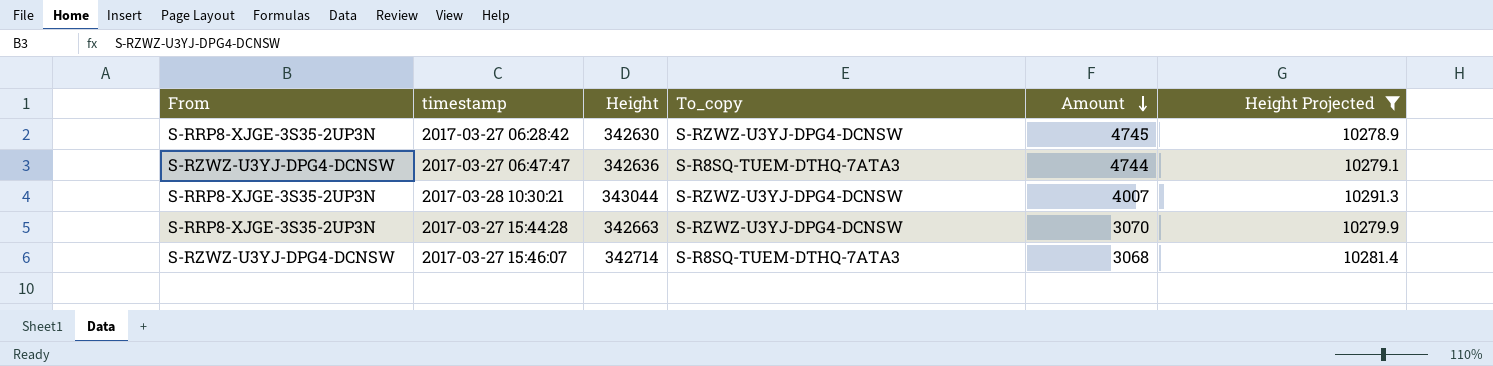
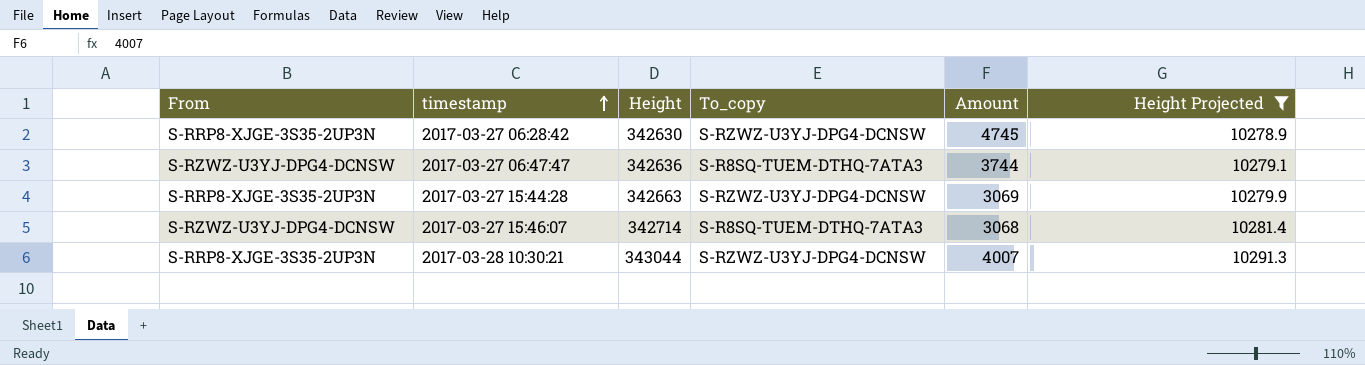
row order: Amount descending -> timestamp ascending
2017-03-27 06:47:47 | Amount: 4744 -> 3744
2017-03-27 15:44:28 | Amount: 3070 -> 3069

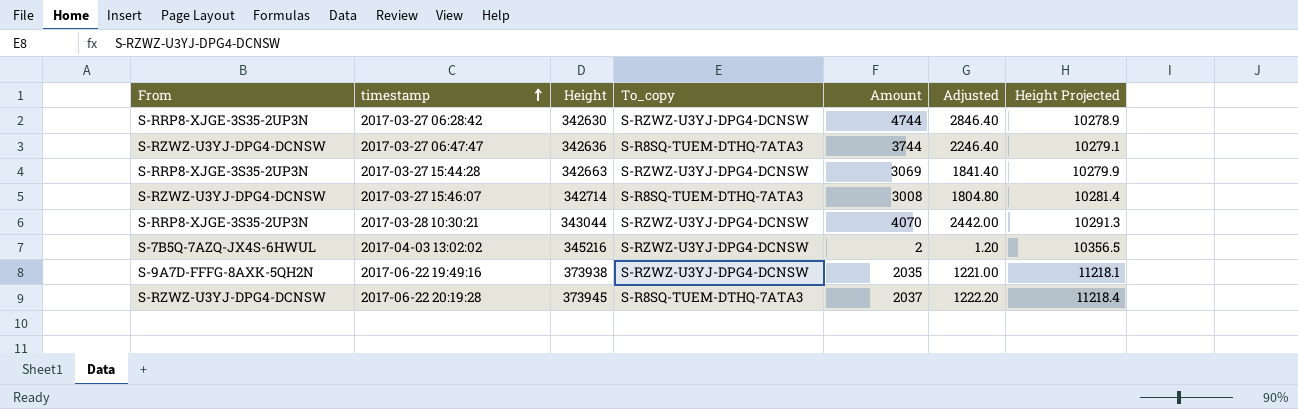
filter: Height Projected <= 10291.3 -> none
column Adjusted | formula: none -> [Amount] * 0.6
2017-03-27 06:28:42 | Amount: 4745 -> 4744
2017-03-27 15:46:07 | Amount: 3068 -> 3008
2017-03-28 10:30:21 | Amount: 4007 -> 4070

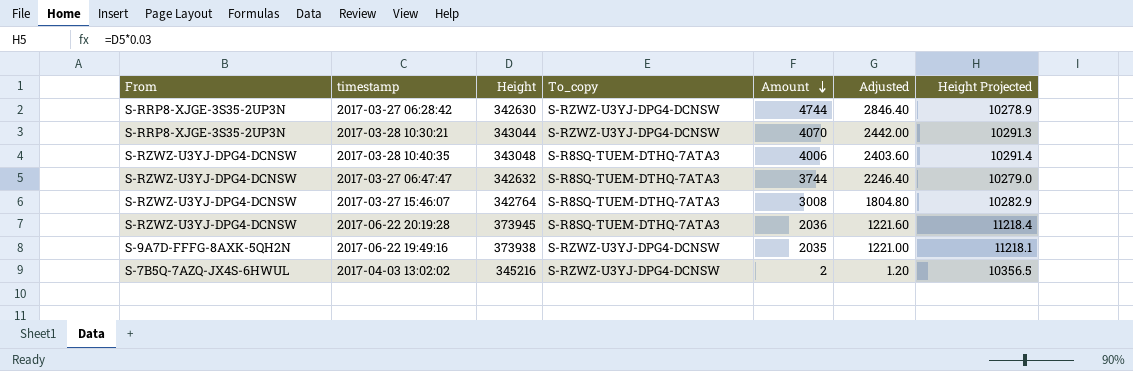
row order: timestamp ascending -> Amount descending
row 2017-03-27 15:44:28: S-RRP8-XJGE-3S35-2UP3N | 342663 | S-RZWZ-U3YJ-DPG4-DCNSW | 3069 | 1841.40 | 10279.9 -> none
row 2017-03-28 10:40:35: none -> S-RZWZ-U3YJ-DPG4-DCNSW | 343048 | S-R8SQ-TUEM-DTHQ-7ATA3 | 4006 | 2403.60 | 10291.4
2017-03-27 06:47:47 | Height: 342636 -> 342632
2017-03-27 06:47:47 | Height Projected: 10279.1 -> 10279.0
2017-03-27 15:46:07 | Height: 342714 -> 342764
2017-03-27 15:46:07 | Height Projected: 10281.4 -> 10282.9
2017-06-22 20:19:28 | Amount: 2037 -> 2036
2017-06-22 20:19:28 | Adjusted: 1222.20 -> 1221.60

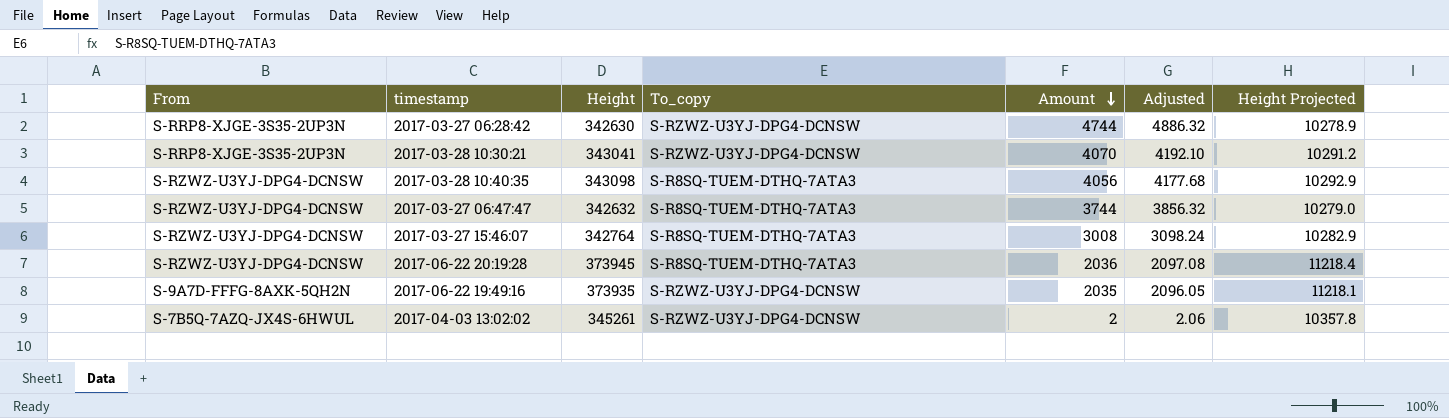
column Adjusted | formula: [Amount] * 0.6 -> [Amount] * 1.03
2017-03-28 10:30:21 | Height: 343044 -> 343041
2017-03-28 10:30:21 | Height Projected: 10291.3 -> 10291.2
2017-03-28 10:40:35 | Height: 343048 -> 343098
2017-03-28 10:40:35 | Amount: 4006 -> 4056
2017-03-28 10:40:35 | Height Projected: 10291.4 -> 10292.9
2017-06-22 19:49:16 | Height: 373938 -> 373935
2017-04-03 13:02:02 | Height: 345216 -> 345261
2017-04-03 13:02:02 | Height Projected: 10356.5 -> 10357.8

